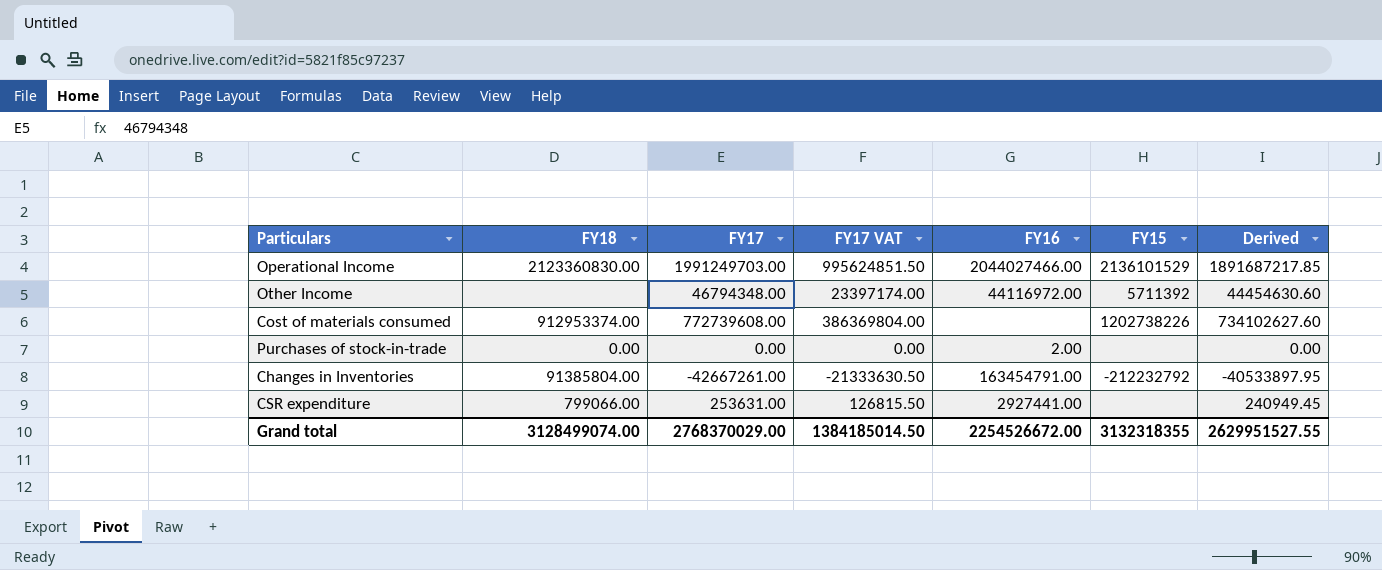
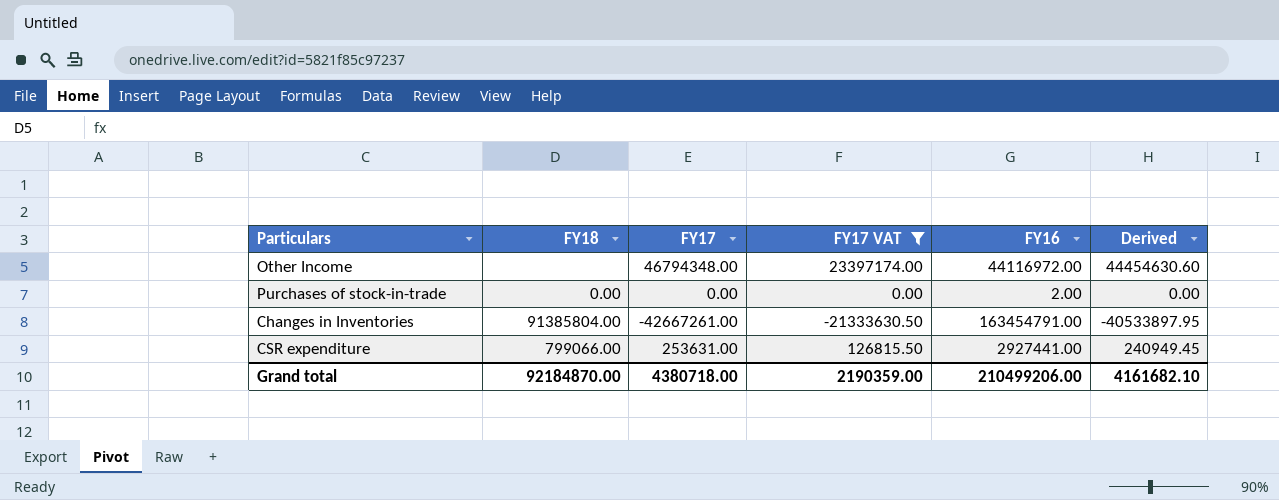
filter: none -> FY17 VAT <= 23397174.00
column FY15 | position: 6 -> none
Grand total | FY18: 3128499074.00 -> 92184870.00
Grand total | FY17: 2768370029.00 -> 4380718.00
Grand total | FY17 VAT: 1384185014.50 -> 2190359.00
Grand total | FY16: 2254526672.00 -> 210499206.00
Grand total | Derived: 2629951527.55 -> 4161682.10

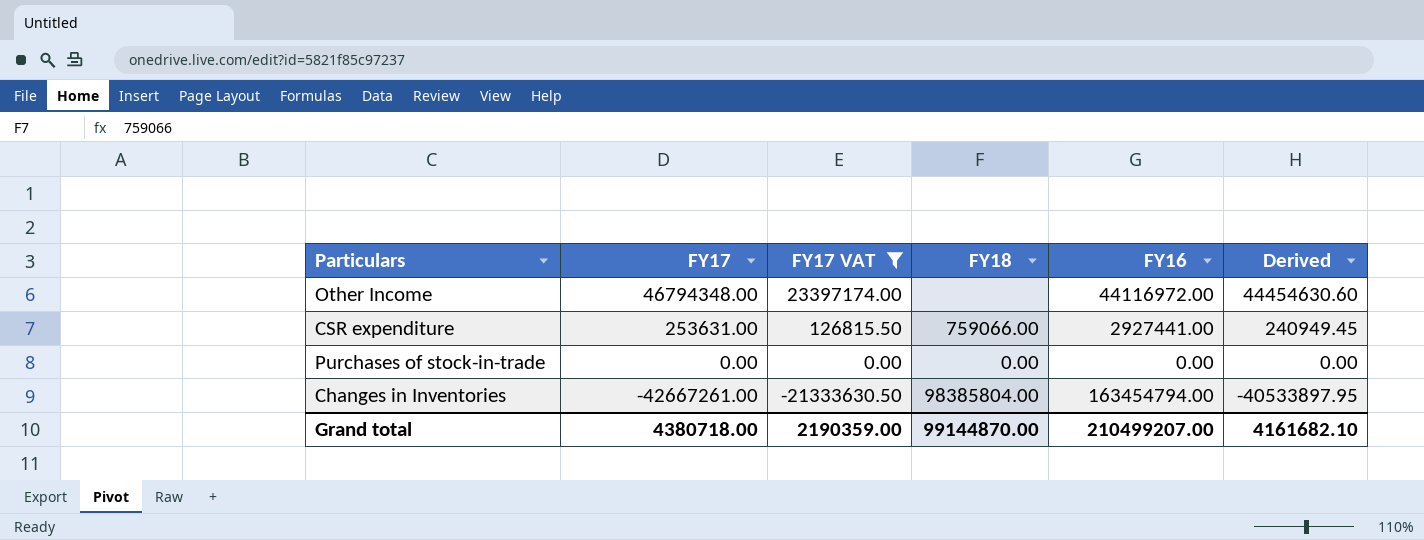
row order: none -> FY17 descending
column FY18 | position: 2 -> 4
CSR expenditure | FY18: 799066.00 -> 759066.00
Purchases of stock-in-trade | FY16: 2.00 -> 0.00
Changes in Inventories | FY18: 91385804.00 -> 98385804.00
Changes in Inventories | FY16: 163454791.00 -> 163454794.00
Grand total | FY18: 92184870.00 -> 99144870.00
Grand total | FY16: 210499206.00 -> 210499207.00

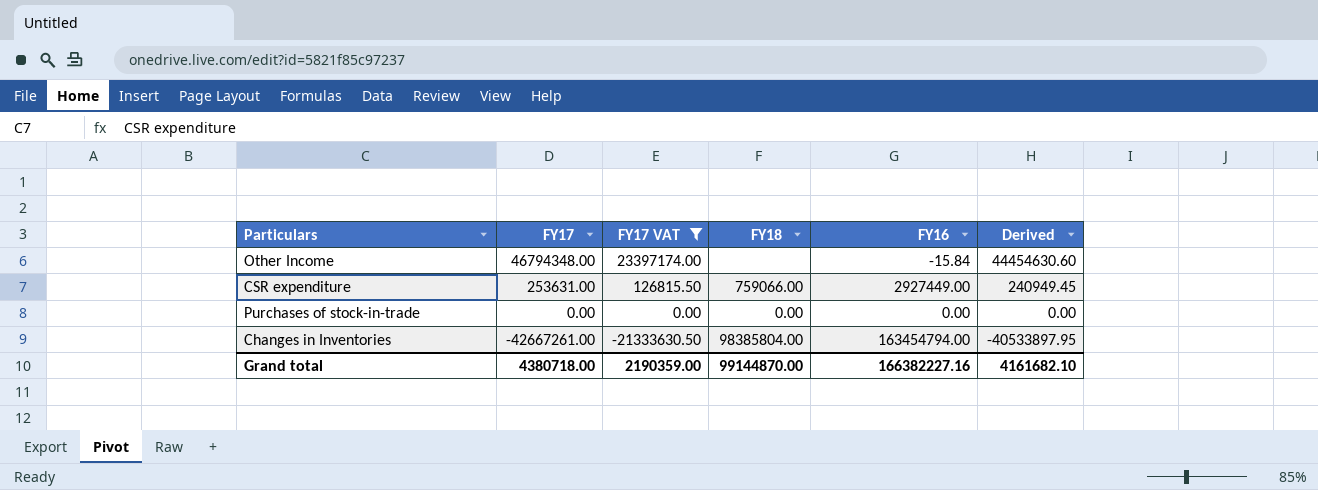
Other Income | FY16: 44116972.00 -> -15.84
CSR expenditure | FY16: 2927441.00 -> 2927449.00
Grand total | FY16: 210499207.00 -> 166382227.16

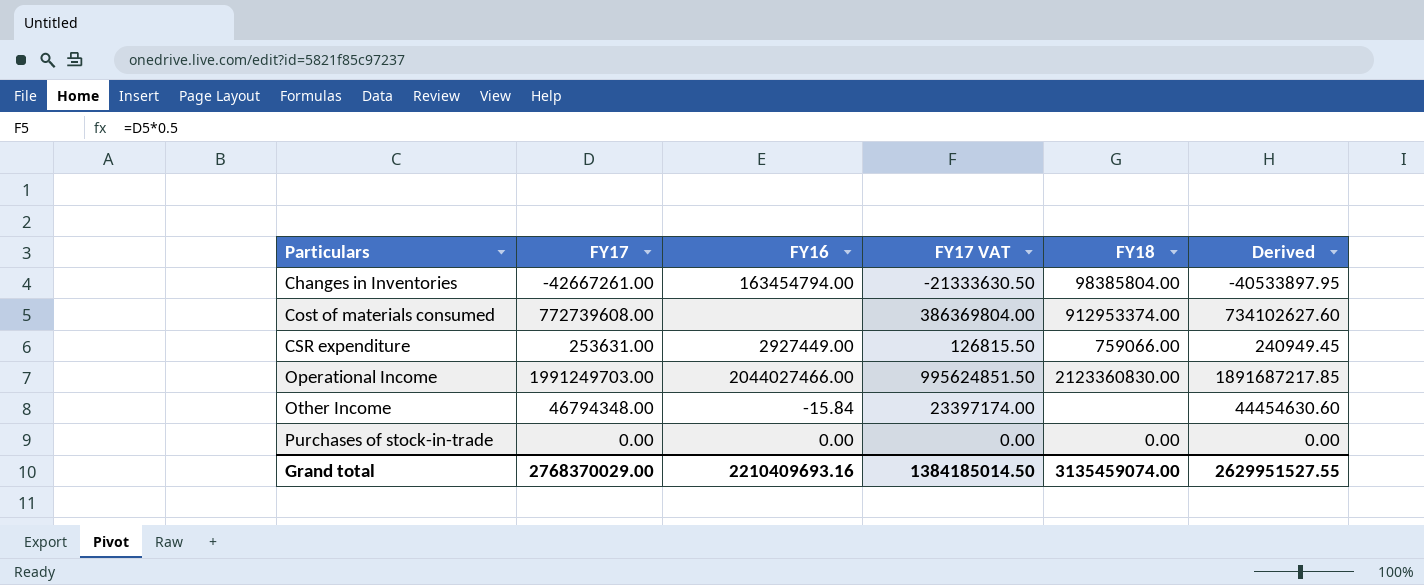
filter: FY17 VAT <= 23397174.00 -> none
row order: FY17 descending -> Particulars ascending
column FY16 | position: 5 -> 3
Grand total | FY17: 4380718.00 -> 2768370029.00
Grand total | FY16: 166382227.16 -> 2210409693.16
Grand total | FY17 VAT: 2190359.00 -> 1384185014.50
Grand total | FY18: 99144870.00 -> 3135459074.00
Grand total | Derived: 4161682.10 -> 2629951527.55

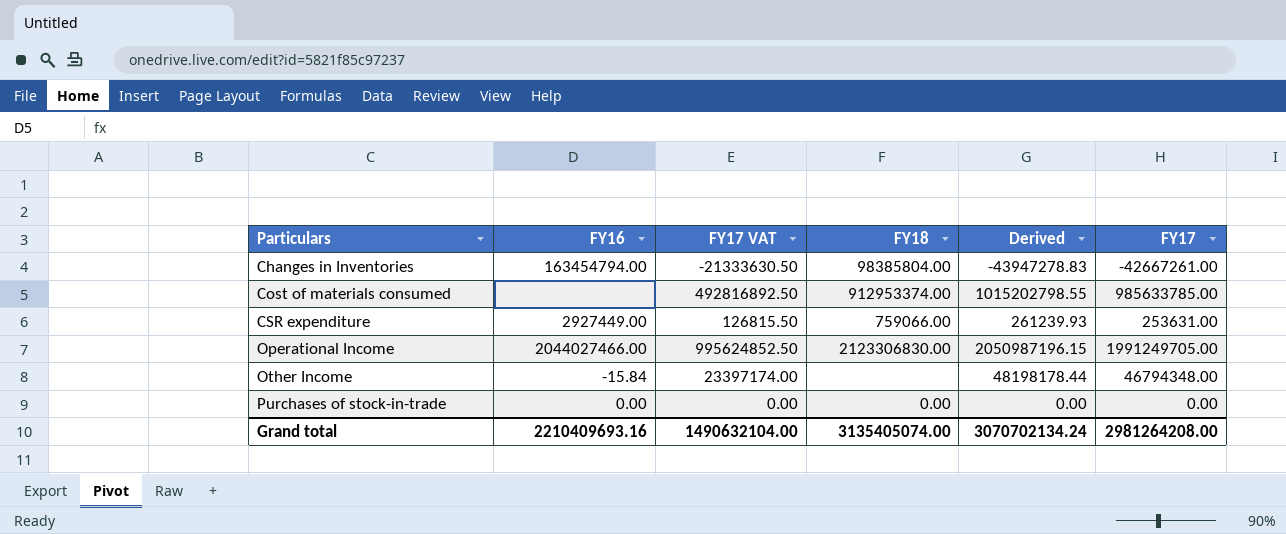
column Derived | formula: [FY17] * 0.95 -> [FY17] * 1.03
column FY17 | position: 2 -> 6
Cost of materials consumed | FY17 VAT: 386369804.00 -> 492816892.50
Cost of materials consumed | FY17: 772739608.00 -> 985633785.00
Operational Income | FY17 VAT: 995624851.50 -> 995624852.50
Operational Income | FY18: 2123360830.00 -> 2123306830.00
Operational Income | FY17: 1991249703.00 -> 1991249705.00
Grand total | FY17 VAT: 1384185014.50 -> 1490632104.00
Grand total | FY18: 3135459074.00 -> 3135405074.00
Grand total | Derived: 2629951527.55 -> 3070702134.24
Grand total | FY17: 2768370029.00 -> 2981264208.00

